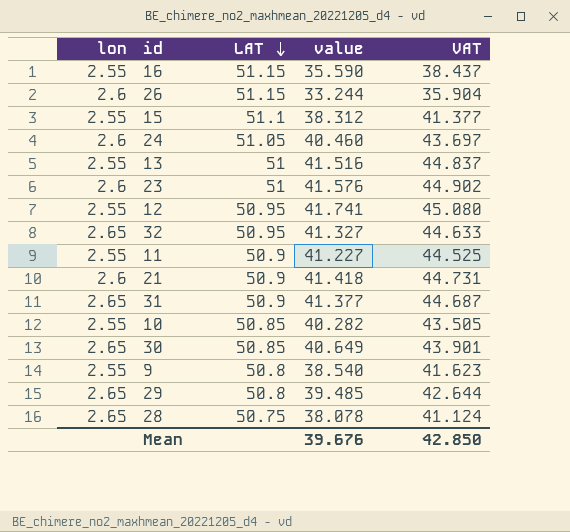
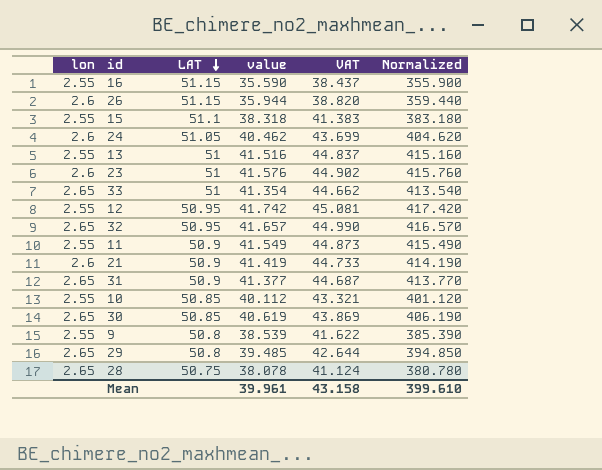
column Normalized | formula: none -> [value] * 10
26 | value: 33.244 -> 35.944
26 | VAT: 35.904 -> 38.820
15 | value: 38.312 -> 38.318
15 | VAT: 41.377 -> 41.383
24 | value: 40.460 -> 40.462
24 | VAT: 43.697 -> 43.699
row 33: none -> 2.65 | 51 | 41.354 | 44.662 | 413.540
12 | value: 41.741 -> 41.742
12 | VAT: 45.080 -> 45.081
32 | value: 41.327 -> 41.657
32 | VAT: 44.633 -> 44.990
11 | value: 41.227 -> 41.549
11 | VAT: 44.525 -> 44.873
21 | value: 41.418 -> 41.419
21 | VAT: 44.731 -> 44.733
10 | value: 40.282 -> 40.112
10 | VAT: 43.505 -> 43.321
30 | value: 40.649 -> 40.619
30 | VAT: 43.901 -> 43.869
9 | value: 38.540 -> 38.539
9 | VAT: 41.623 -> 41.622
Mean | value: 39.676 -> 39.961
Mean | VAT: 42.850 -> 43.158

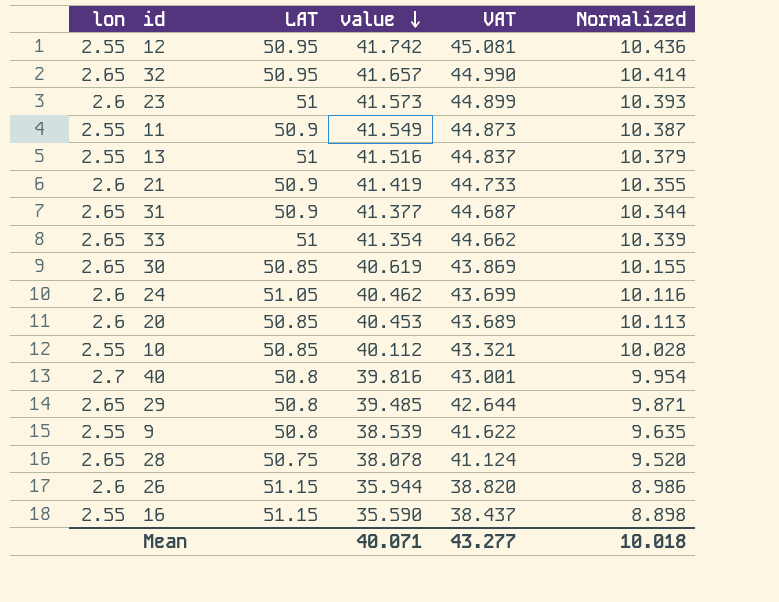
row order: LAT descending -> value descending
column Normalized | formula: [value] * 10 -> [value] * 0.25
row 15: 2.55 | 51.1 | 38.318 | 41.383 | 383.180 -> none
23 | value: 41.576 -> 41.573
23 | VAT: 44.902 -> 44.899
row 20: none -> 2.6 | 50.85 | 40.453 | 43.689 | 10.113
row 40: none -> 2.7 | 50.8 | 39.816 | 43.001 | 9.954
Mean | value: 39.961 -> 40.071
Mean | VAT: 43.158 -> 43.277
Mean | Normalized: 399.610 -> 10.018

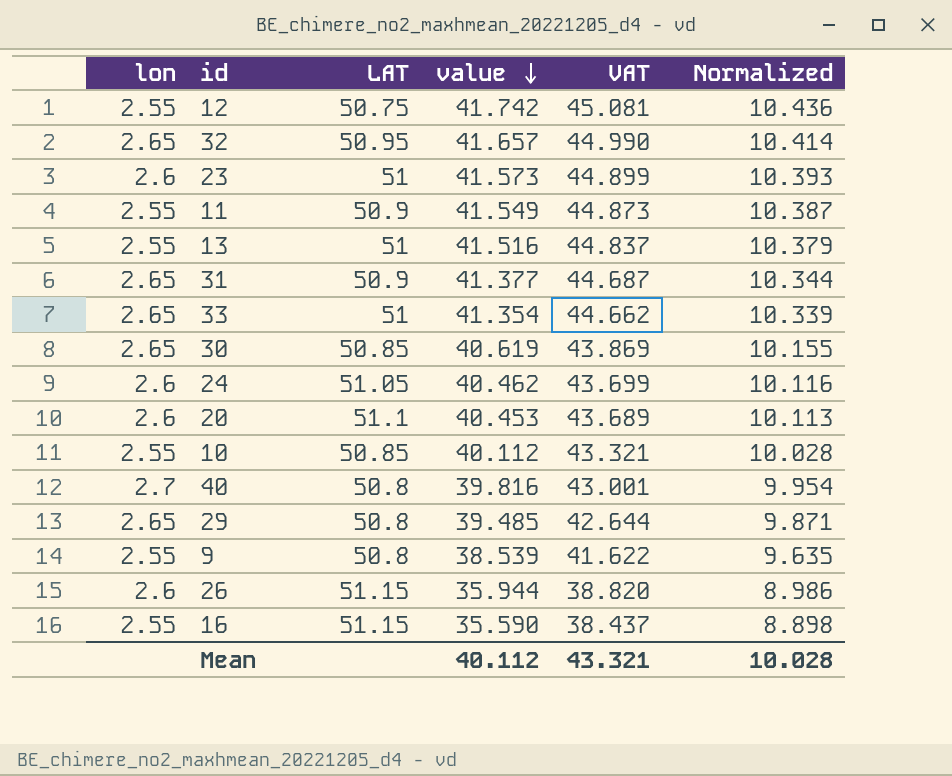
row 21: 2.6 | 50.9 | 41.419 | 44.733 | 10.355 -> none
row 28: 2.65 | 50.75 | 38.078 | 41.124 | 9.520 -> none
12 | LAT: 50.95 -> 50.75
20 | LAT: 50.85 -> 51.1
Mean | value: 40.071 -> 40.112
Mean | VAT: 43.277 -> 43.321
Mean | Normalized: 10.018 -> 10.028

